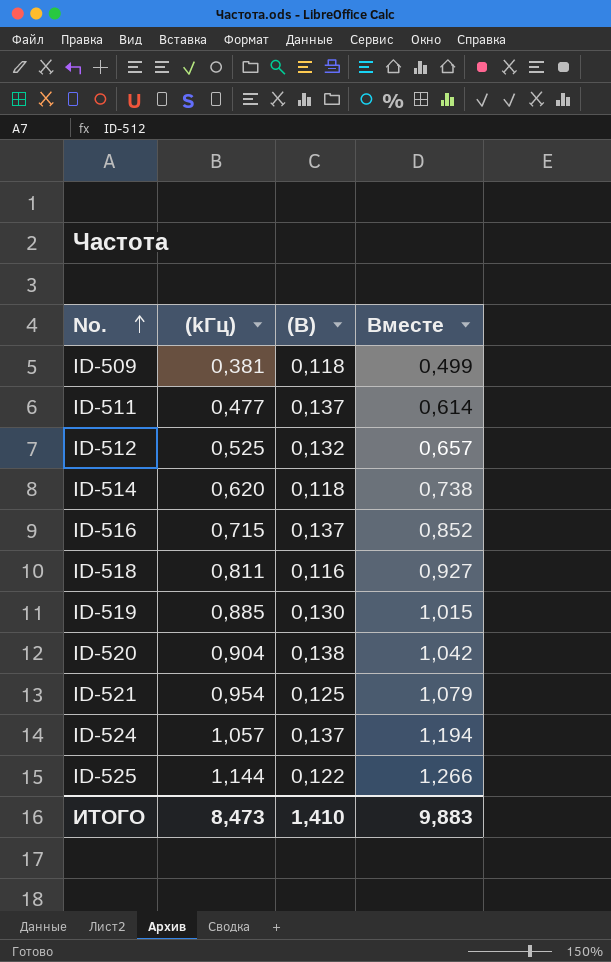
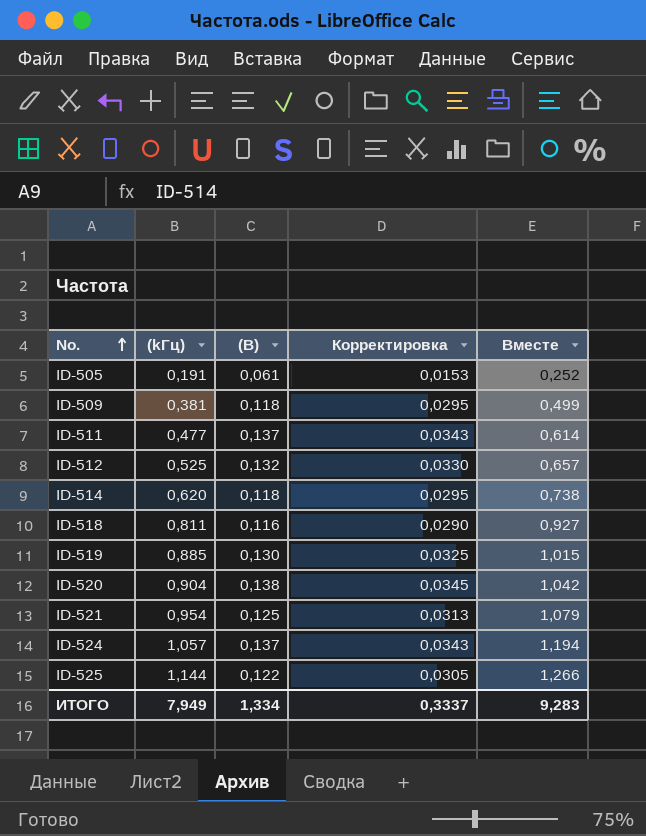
column Корректировка | formula: none -> [(В)] * 0,25
row ID-516: 0,715 | 0,137 | 0,852 -> none
row ID-505: none -> 0,191 | 0,061 | 0,0153 | 0,252
ИТОГО | (kГц): 8,473 -> 7,949
ИТОГО | (В): 1,410 -> 1,334
ИТОГО | Вместе: 9,883 -> 9,283

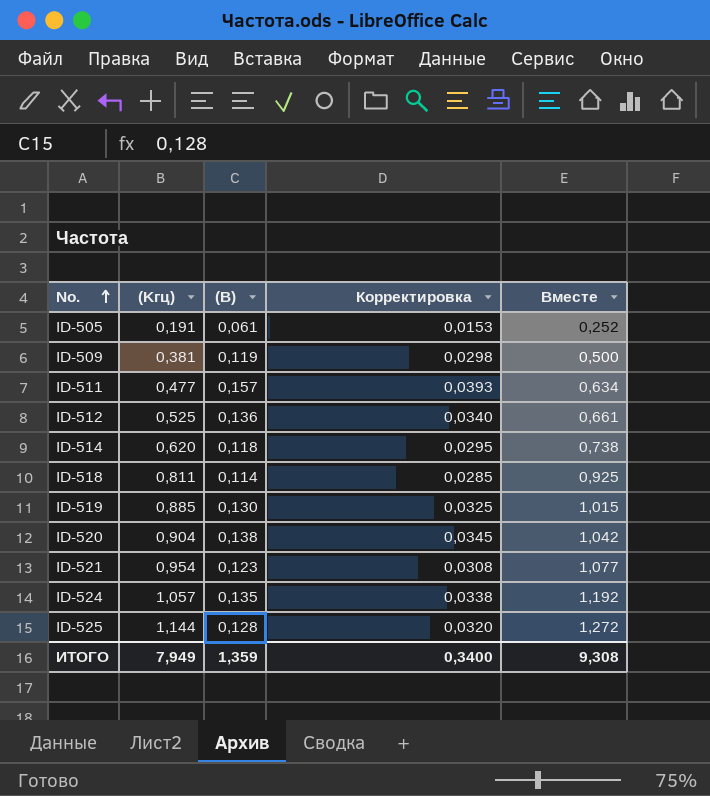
column name: (kГц) -> (Kгц)
ID-509 | (В): 0,118 -> 0,119
ID-509 | Корректировка: 0,0295 -> 0,0298
ID-509 | Вместе: 0,499 -> 0,500
ID-511 | (В): 0,137 -> 0,157
ID-511 | Корректировка: 0,0343 -> 0,0393
ID-511 | Вместе: 0,614 -> 0,634
ID-512 | (В): 0,132 -> 0,136
ID-512 | Корректировка: 0,0330 -> 0,0340
ID-512 | Вместе: 0,657 -> 0,661
ID-518 | (В): 0,116 -> 0,114
ID-518 | Корректировка: 0,0290 -> 0,0285
ID-518 | Вместе: 0,927 -> 0,925
ID-521 | (В): 0,125 -> 0,123
ID-521 | Корректировка: 0,0313 -> 0,0308
ID-521 | Вместе: 1,079 -> 1,077
ID-524 | (В): 0,137 -> 0,135
ID-524 | Корректировка: 0,0343 -> 0,0338
ID-524 | Вместе: 1,194 -> 1,192
ID-525 | (В): 0,122 -> 0,128
ID-525 | Корректировка: 0,0305 -> 0,0320
ID-525 | Вместе: 1,266 -> 1,272
ИТОГО | (В): 1,334 -> 1,359
ИТОГО | Корректировка: 0,3337 -> 0,3400
ИТОГО | Вместе: 9,283 -> 9,308

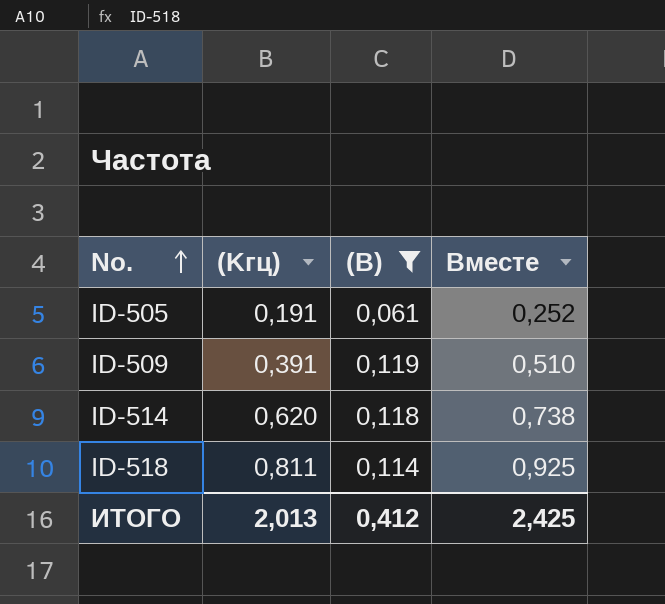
filter: none -> (В) <= 0,119
column Корректировка | formula: [(В)] * 0,25 -> none
ID-509 | (Kгц): 0,381 -> 0,391
ID-509 | Вместе: 0,500 -> 0,510
ИТОГО | (Kгц): 7,949 -> 2,013
ИТОГО | (В): 1,359 -> 0,412
ИТОГО | Вместе: 9,308 -> 2,425

